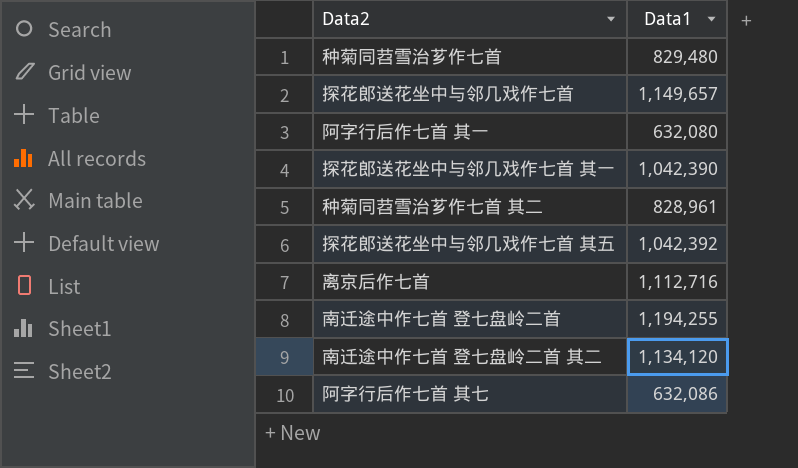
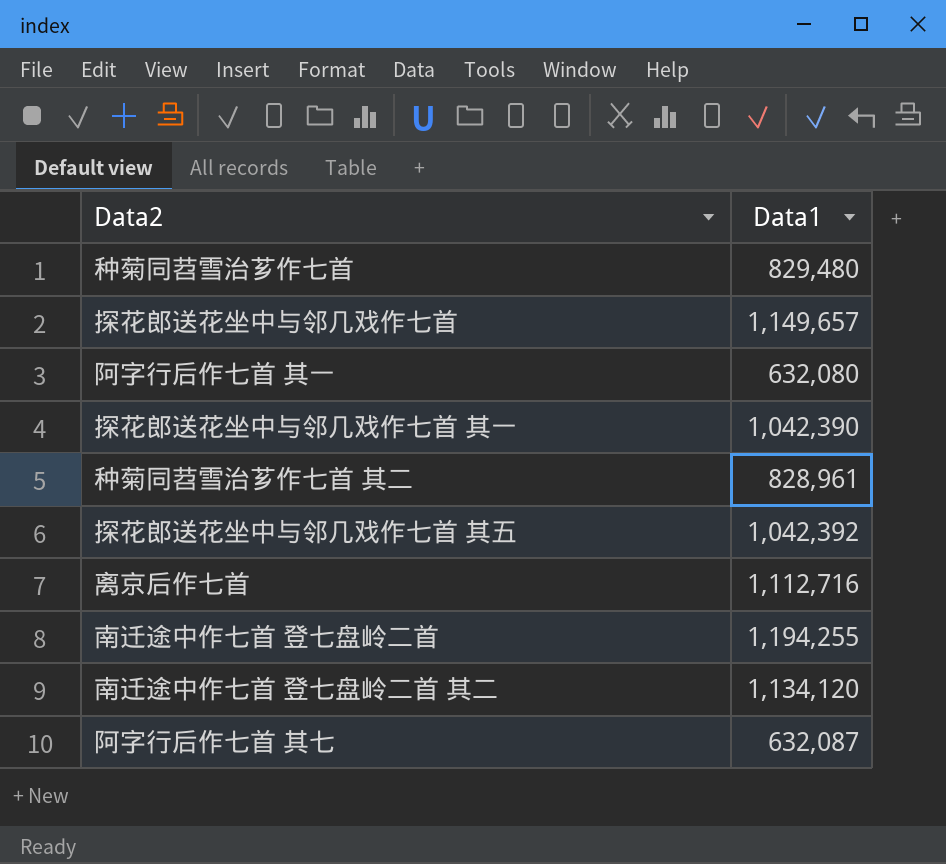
阿字行后作七首 其七 | Data1: 632,086 -> 632,087

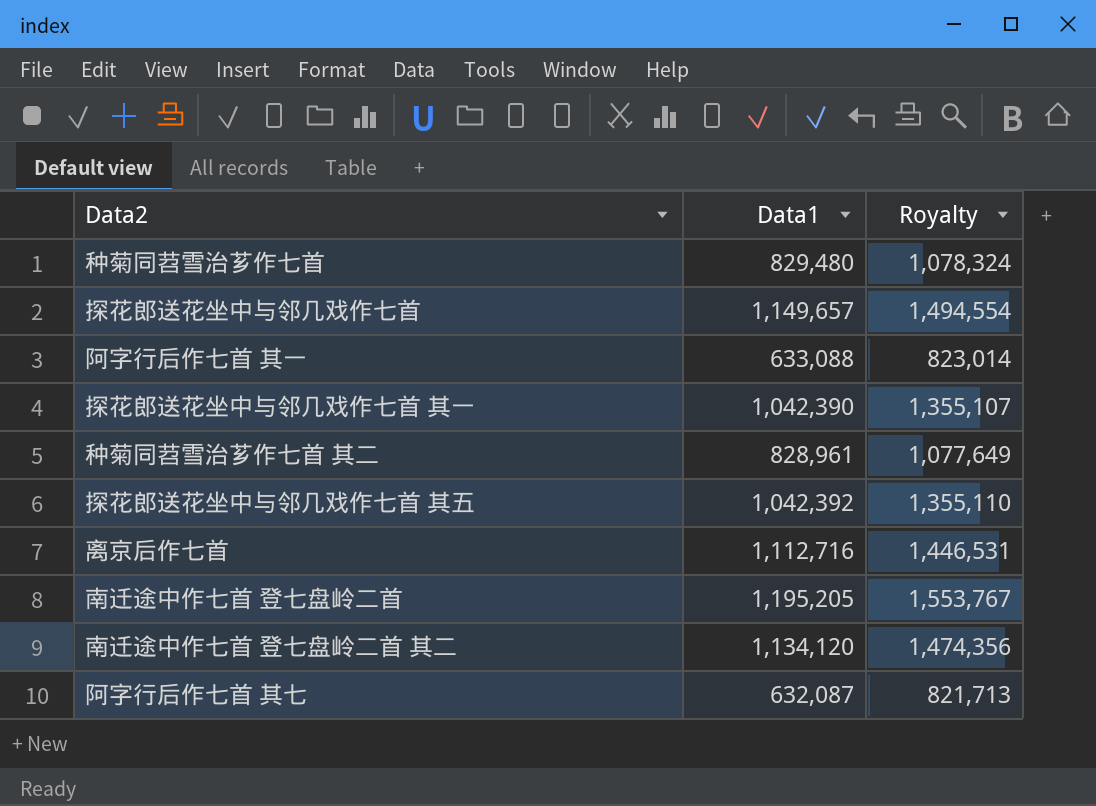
column Royalty | formula: none -> [Data1] * 1.3
阿字行后作七首 其一 | Data1: 632,080 -> 633,088
南迁途中作七首 登七盘岭二首 | Data1: 1,194,255 -> 1,195,205

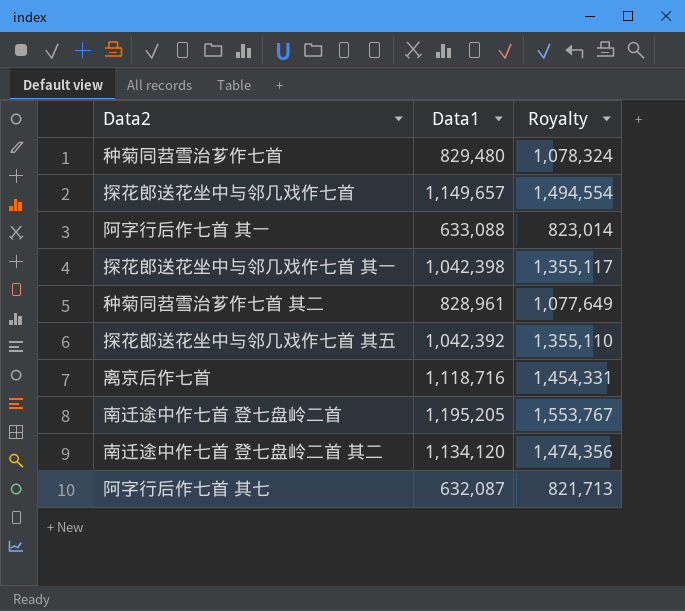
探花郎送花坐中与邻几戏作七首 其一 | Data1: 1,042,390 -> 1,042,398
探花郎送花坐中与邻几戏作七首 其一 | Royalty: 1,355,107 -> 1,355,117
离京后作七首 | Data1: 1,112,716 -> 1,118,716
离京后作七首 | Royalty: 1,446,531 -> 1,454,331

